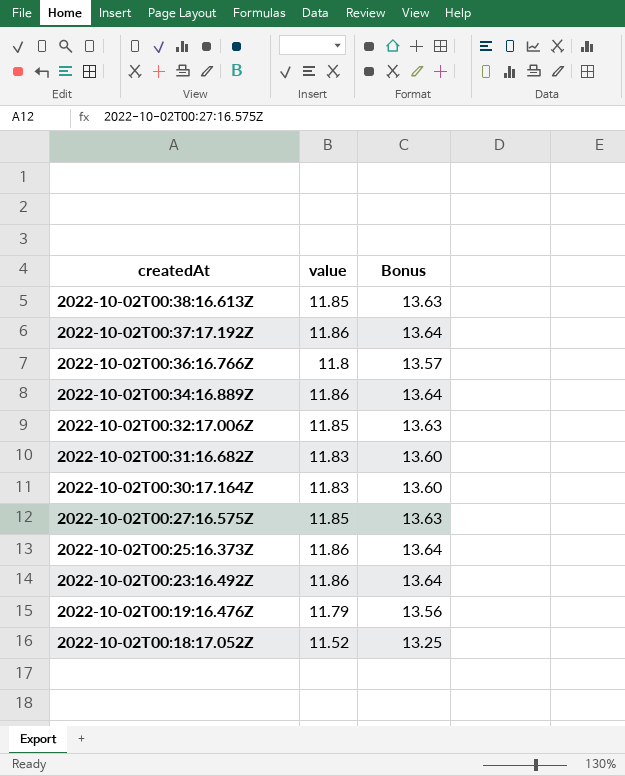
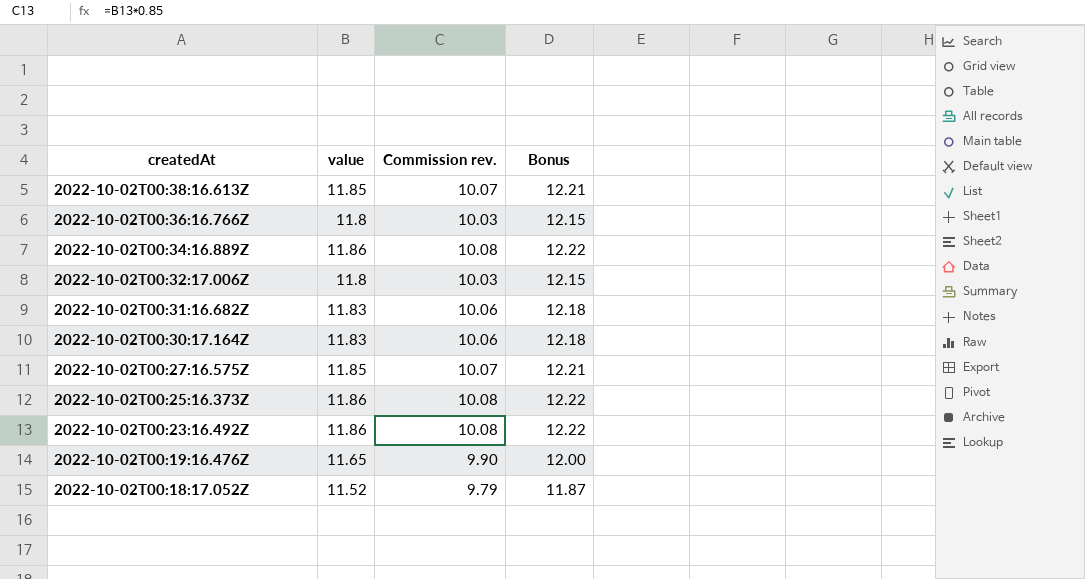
column Commission rev. | formula: none -> [value] * 0.85
column Bonus | formula: [value] * 1.15 -> [value] * 1.03
row 2022-10-02T00:37:17.192Z: 11.86 | 13.64 -> none
2022-10-02T00:32:17.006Z | value: 11.85 -> 11.8
2022-10-02T00:19:16.476Z | value: 11.79 -> 11.65

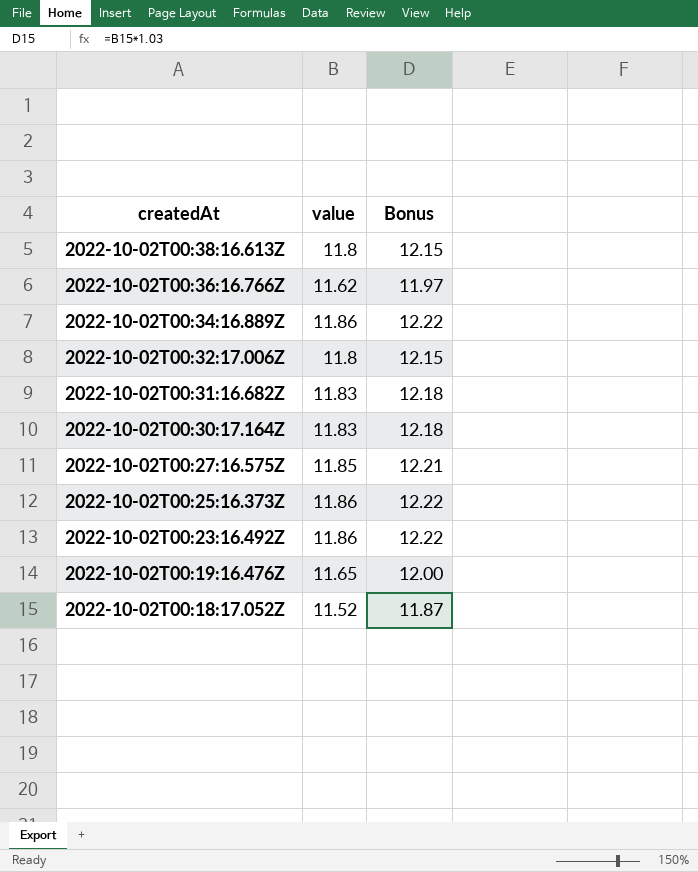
column Commission rev. | formula: [value] * 0.85 -> none
2022-10-02T00:38:16.613Z | value: 11.85 -> 11.8
2022-10-02T00:38:16.613Z | Bonus: 12.21 -> 12.15
2022-10-02T00:36:16.766Z | value: 11.8 -> 11.62
2022-10-02T00:36:16.766Z | Bonus: 12.15 -> 11.97

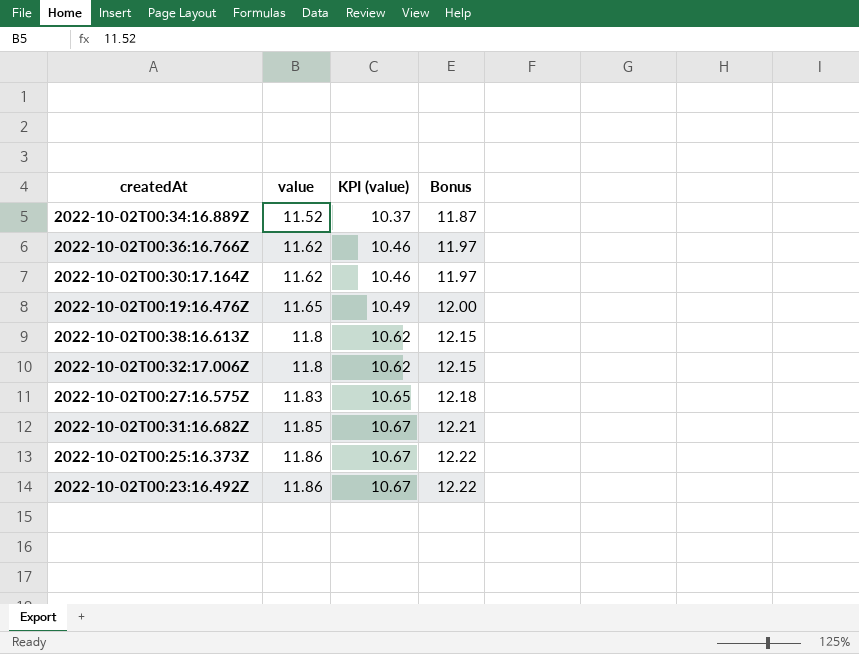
row order: createdAt descending -> value ascending
column KPI (value) | formula: none -> [value] * 0.9
row 2022-10-02T00:18:17.052Z: 11.52 | 11.87 -> none
2022-10-02T00:34:16.889Z | value: 11.86 -> 11.52
2022-10-02T00:34:16.889Z | Bonus: 12.22 -> 11.87
2022-10-02T00:30:17.164Z | value: 11.83 -> 11.62
2022-10-02T00:30:17.164Z | Bonus: 12.18 -> 11.97
2022-10-02T00:27:16.575Z | value: 11.85 -> 11.83
2022-10-02T00:27:16.575Z | Bonus: 12.21 -> 12.18
2022-10-02T00:31:16.682Z | value: 11.83 -> 11.85
2022-10-02T00:31:16.682Z | Bonus: 12.18 -> 12.21

